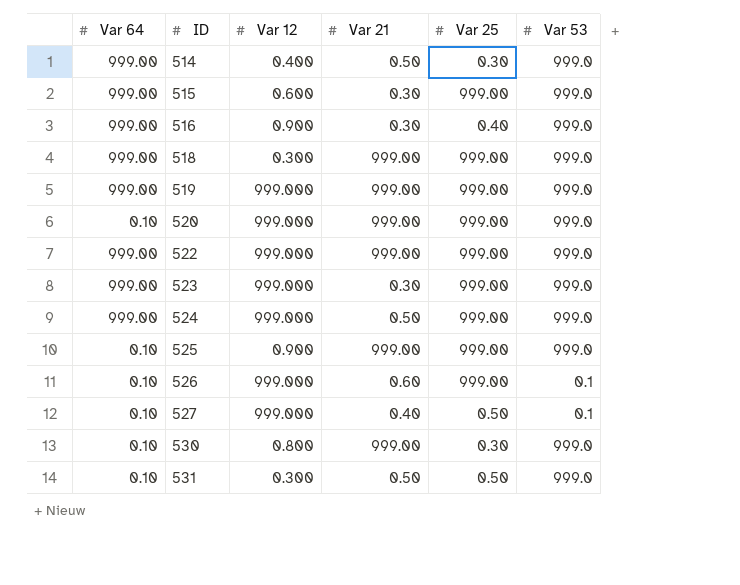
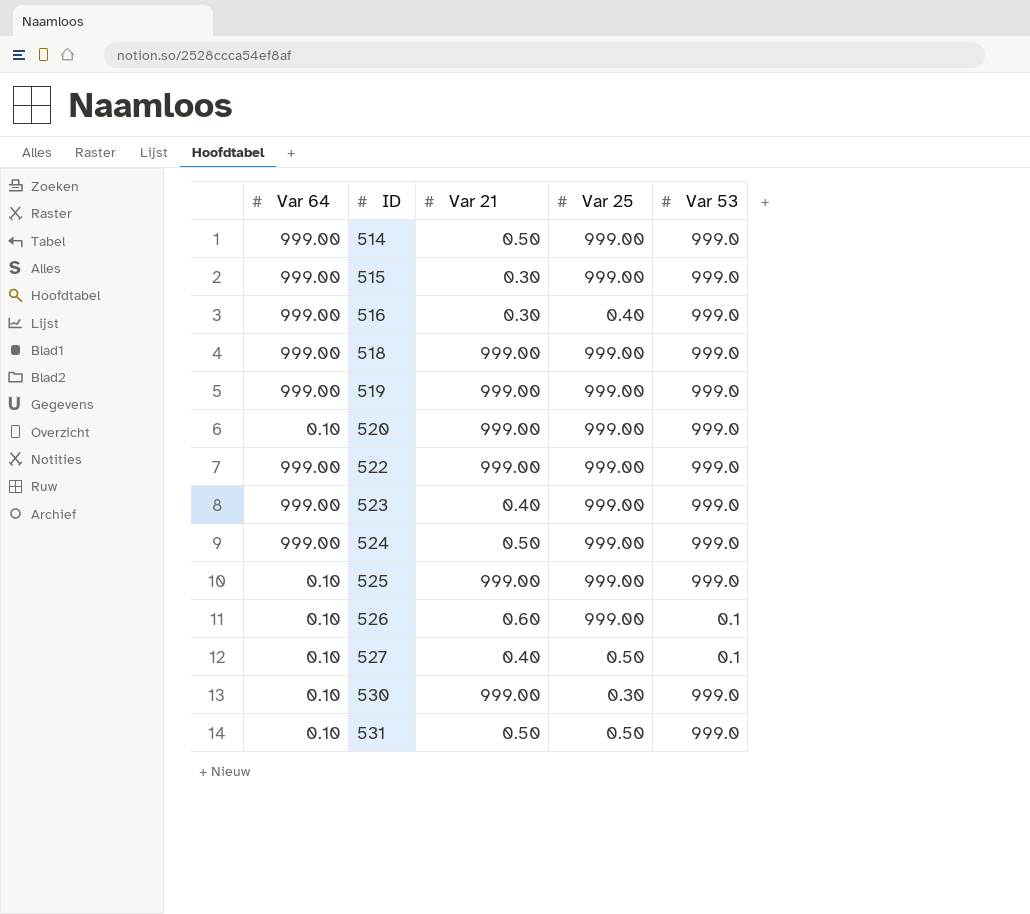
column Var 12 | position: 3 -> none
514 | Var 25: 0.30 -> 999.00
523 | Var 21: 0.30 -> 0.40

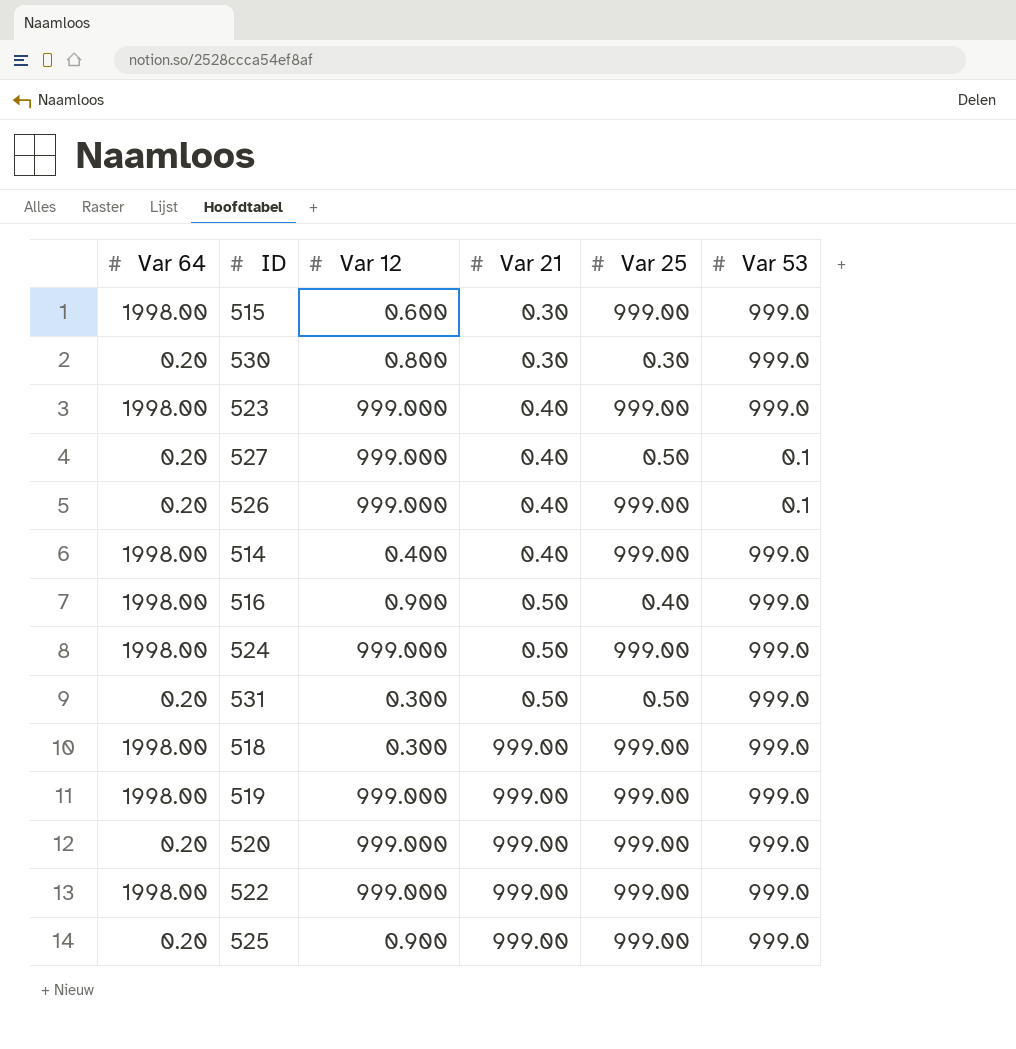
row order: ID ascending -> Var 21 ascending
column Var 12 | position: none -> 3
515 | Var 64: 999.00 -> 1998.00
530 | Var 64: 0.10 -> 0.20
530 | Var 21: 999.00 -> 0.30
523 | Var 64: 999.00 -> 1998.00
527 | Var 64: 0.10 -> 0.20
526 | Var 64: 0.10 -> 0.20
526 | Var 21: 0.60 -> 0.40
514 | Var 64: 999.00 -> 1998.00
514 | Var 21: 0.50 -> 0.40
516 | Var 64: 999.00 -> 1998.00
516 | Var 21: 0.30 -> 0.50
524 | Var 64: 999.00 -> 1998.00
531 | Var 64: 0.10 -> 0.20
518 | Var 64: 999.00 -> 1998.00
519 | Var 64: 999.00 -> 1998.00
520 | Var 64: 0.10 -> 0.20
522 | Var 64: 999.00 -> 1998.00
525 | Var 64: 0.10 -> 0.20

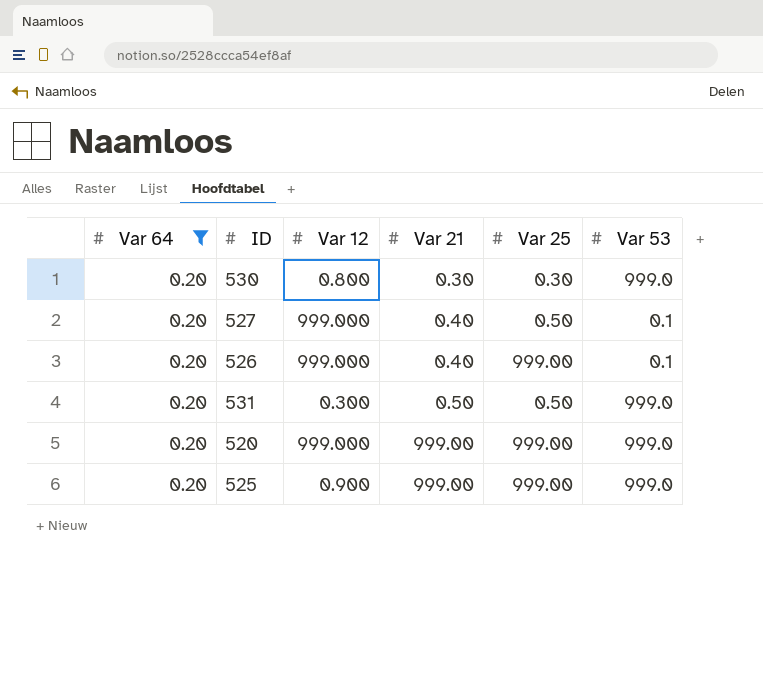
filter: none -> Var 64 = 0.20

